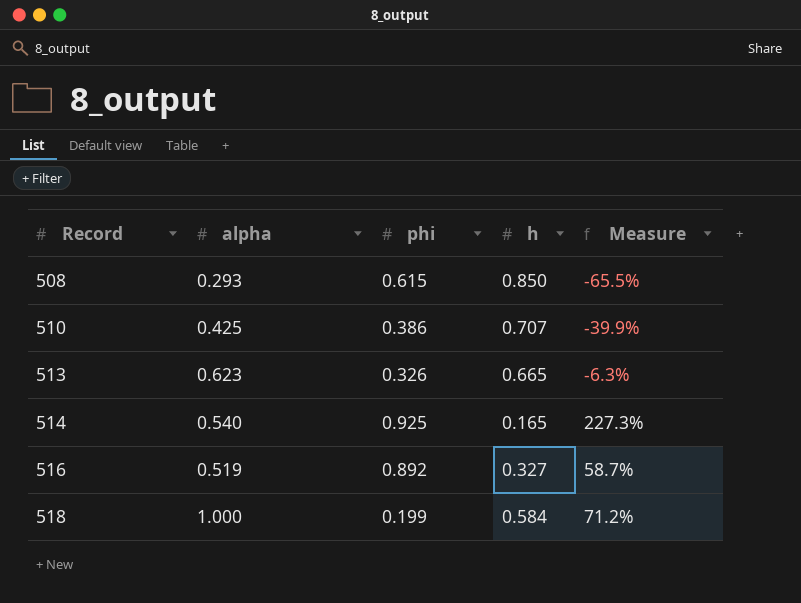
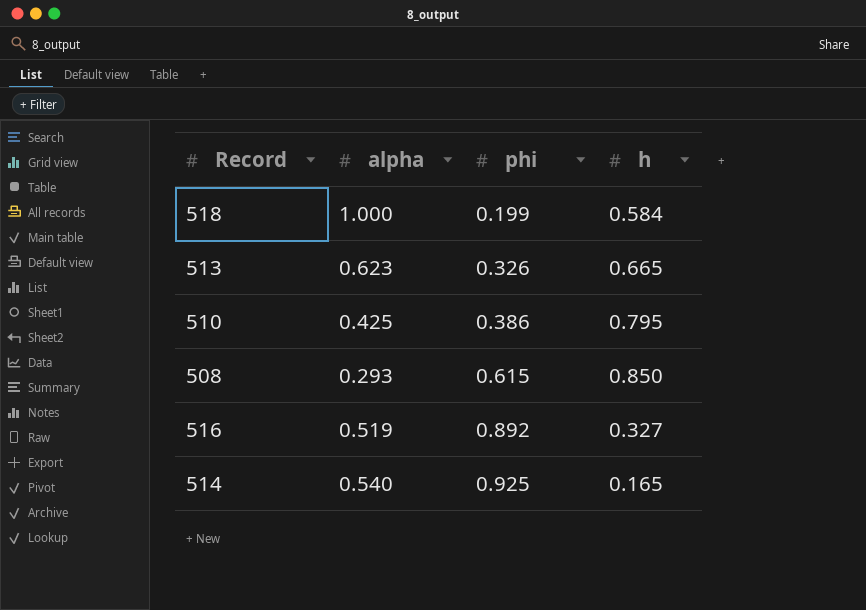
row order: Record ascending -> phi ascending
column Measure | formula: ([alpha] - [h]) / [h] -> none
510 | h: 0.707 -> 0.795

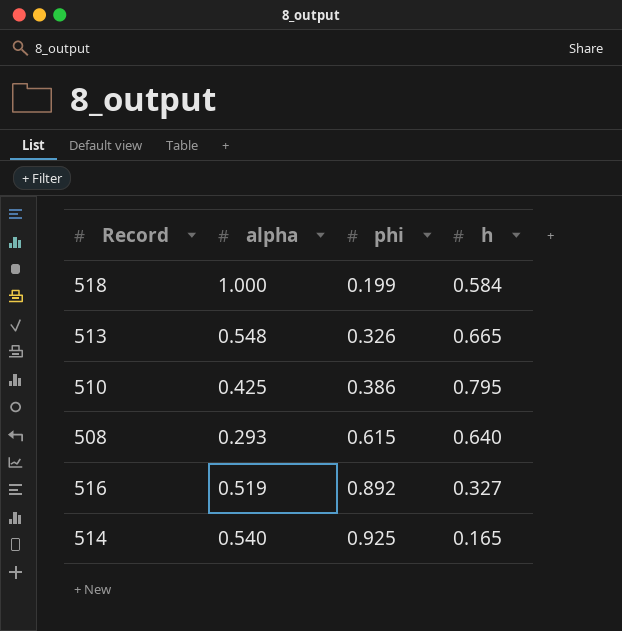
513 | alpha: 0.623 -> 0.548
508 | h: 0.850 -> 0.640

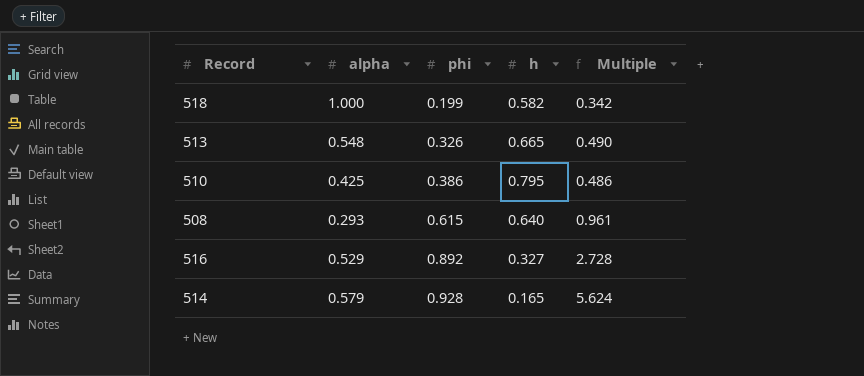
column Multiple | formula: none -> [phi] / [h]
518 | h: 0.584 -> 0.582
516 | alpha: 0.519 -> 0.529
514 | alpha: 0.540 -> 0.579
514 | phi: 0.925 -> 0.928

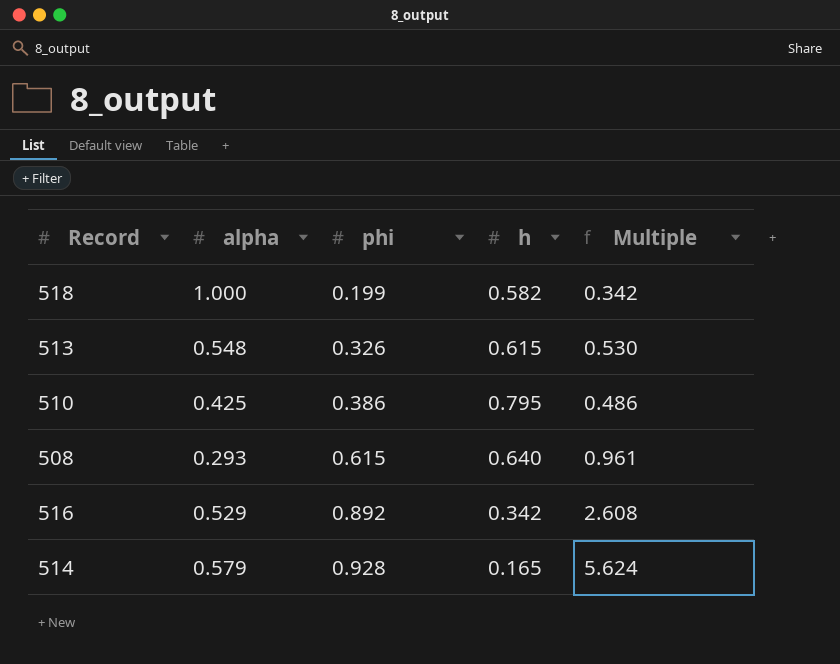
513 | h: 0.665 -> 0.615
513 | Multiple: 0.490 -> 0.530
516 | h: 0.327 -> 0.342
516 | Multiple: 2.728 -> 2.608

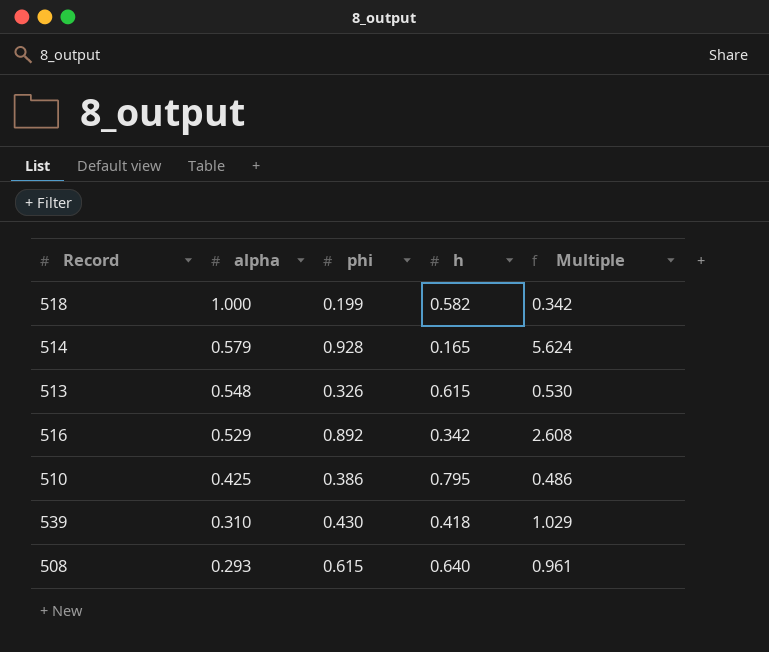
row order: phi ascending -> alpha descending
row 539: none -> 0.310 | 0.430 | 0.418 | 1.029

